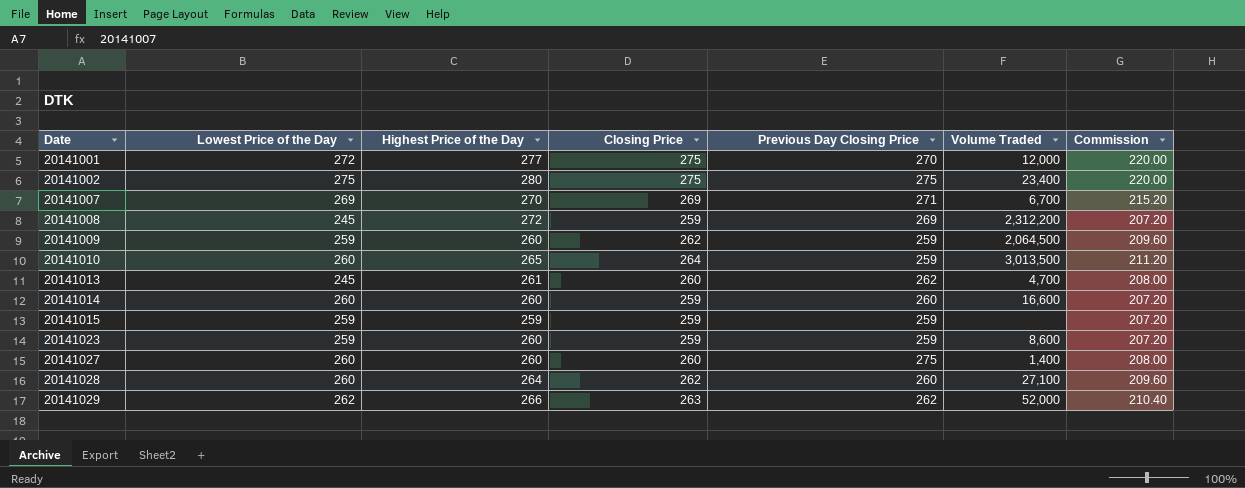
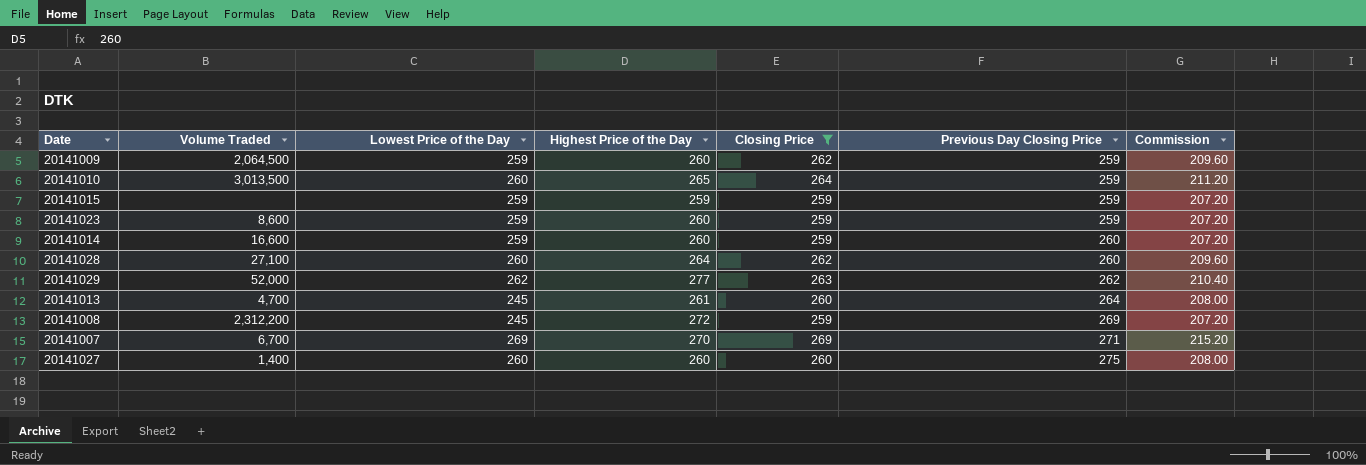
filter: none -> Closing Price != 275
row order: Date ascending -> Previous Day Closing Price ascending
column Volume Traded | position: 6 -> 2
20141014 | Lowest Price of the Day: 260 -> 259
20141029 | Highest Price of the Day: 266 -> 277
20141013 | Previous Day Closing Price: 262 -> 264

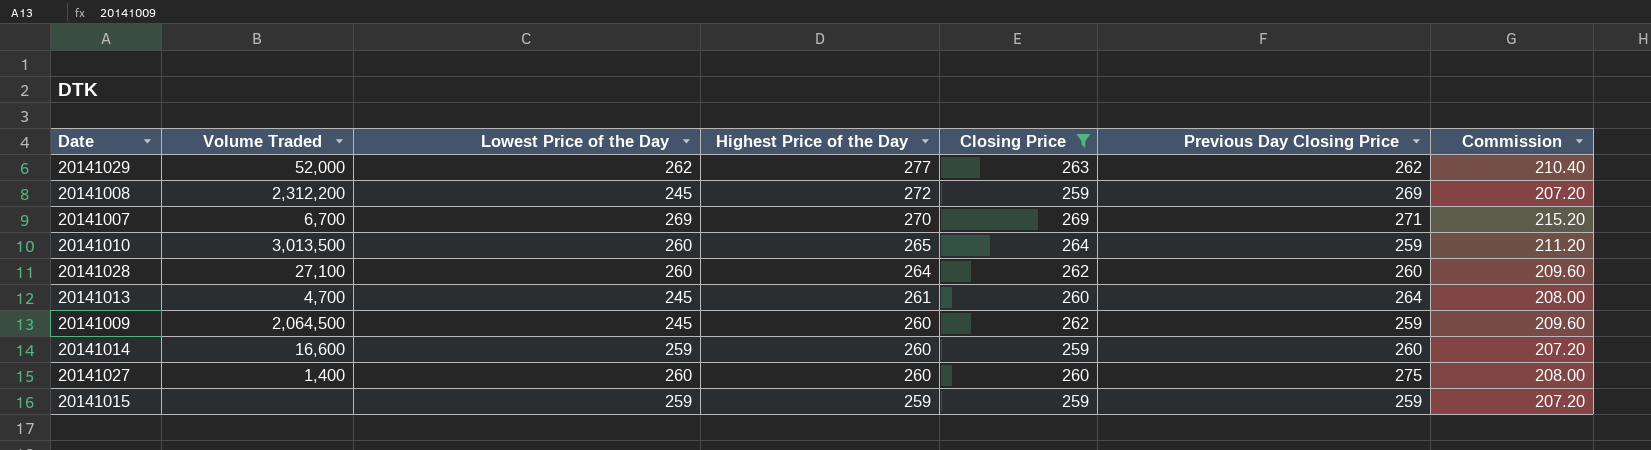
row order: Previous Day Closing Price ascending -> Highest Price of the Day descending
row 20141023: 8,600 | 259 | 260 | 259 | 259 | 207.20 -> none
20141009 | Lowest Price of the Day: 259 -> 245

